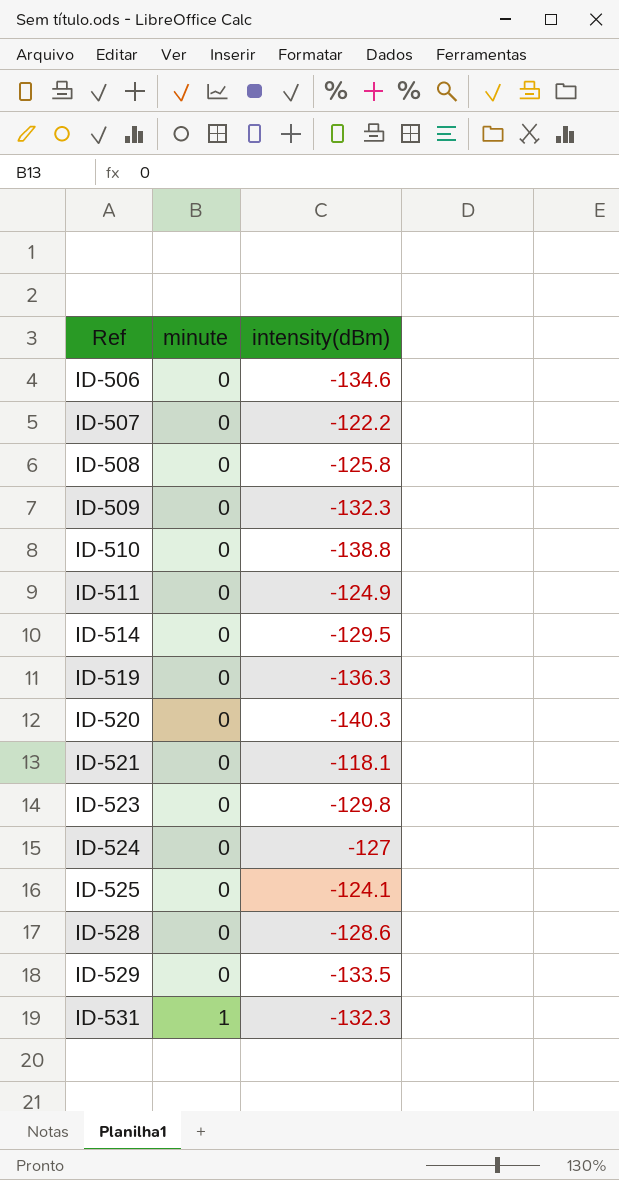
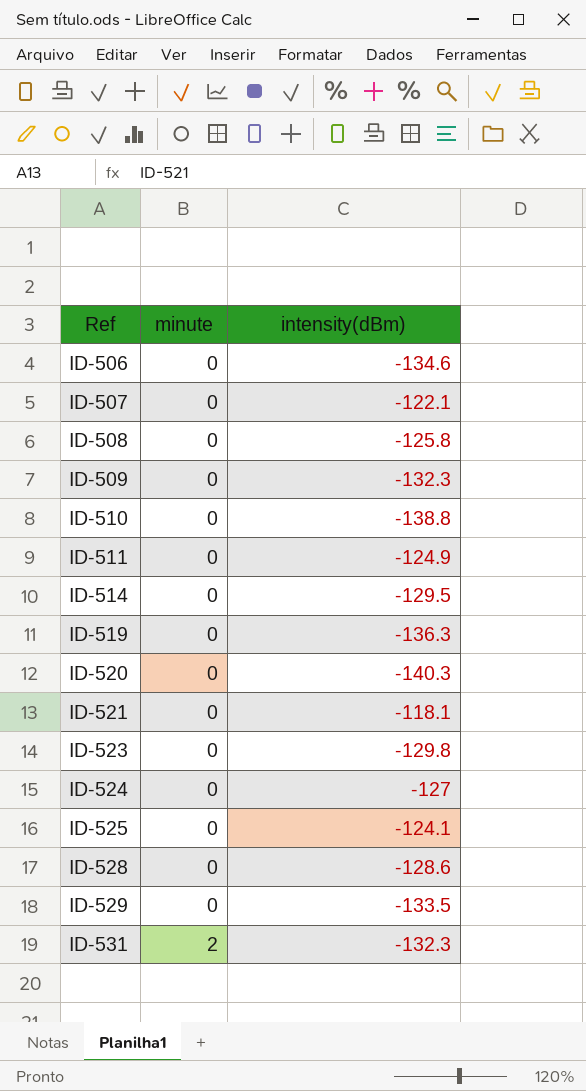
ID-507 | intensity(dBm): -122.2 -> -122.1
ID-531 | minute: 1 -> 2

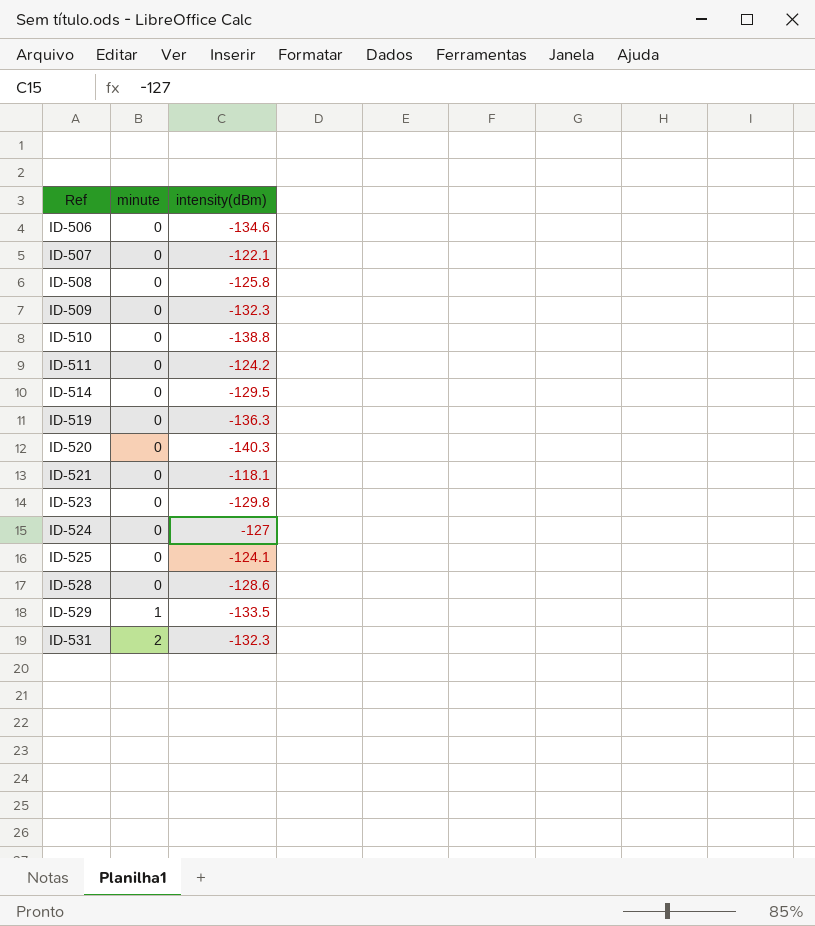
ID-511 | intensity(dBm): -124.9 -> -124.2
ID-529 | minute: 0 -> 1

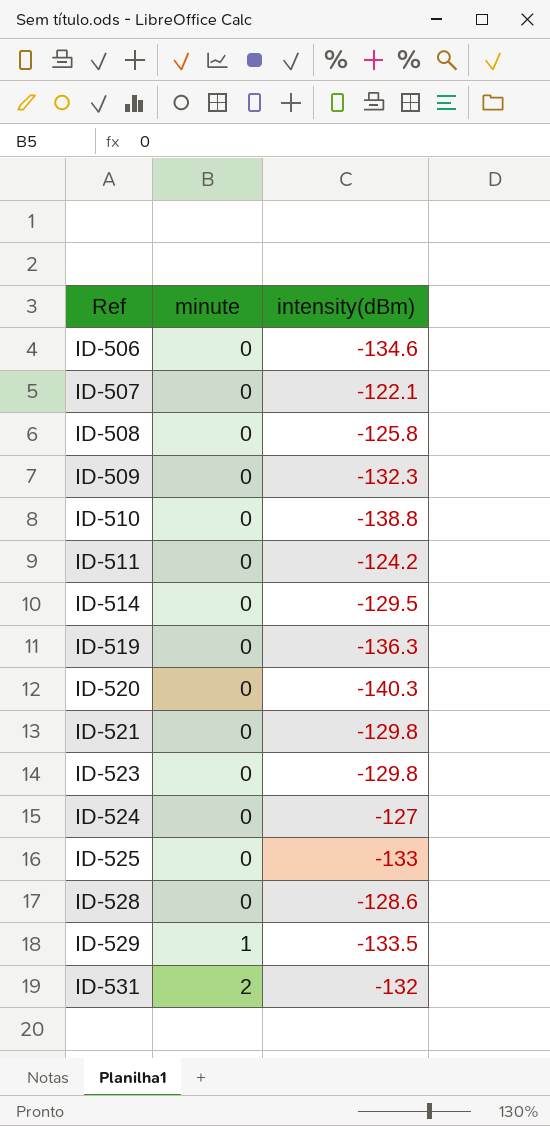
ID-521 | intensity(dBm): -118.1 -> -129.8
ID-525 | intensity(dBm): -124.1 -> -133
ID-531 | intensity(dBm): -132.3 -> -132

